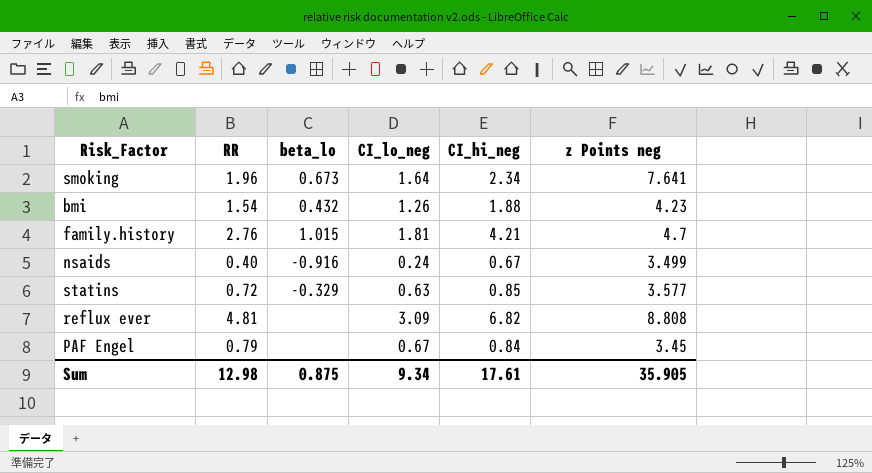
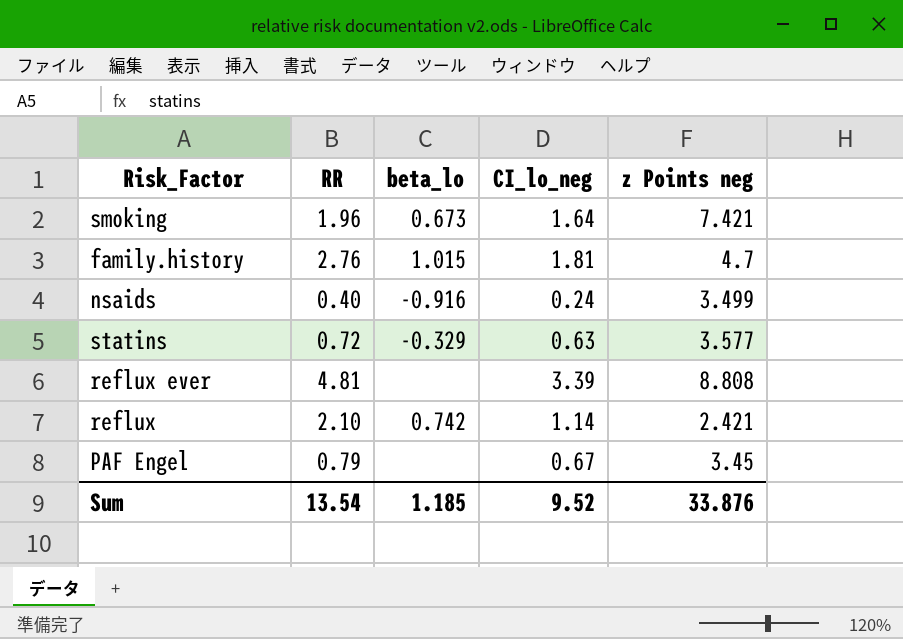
column CI_hi_neg | position: 5 -> none
row bmi: 1.54 | 0.432 | 1.26 | 1.88 | 4.23 -> none
smoking | z Points neg: 7.641 -> 7.421
reflux ever | CI_lo_neg: 3.09 -> 3.39
row reflux: none -> 2.10 | 0.742 | 1.14 | 2.421
Sum | RR: 12.98 -> 13.54
Sum | beta_lo: 0.875 -> 1.185
Sum | CI_lo_neg: 9.34 -> 9.52
Sum | z Points neg: 35.905 -> 33.876

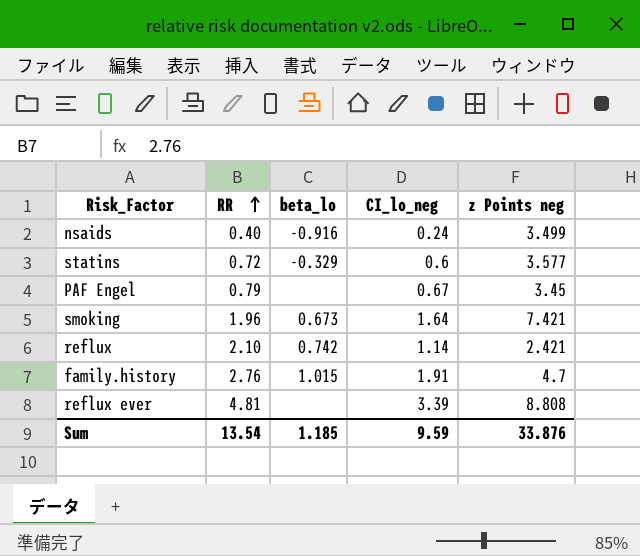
row order: none -> RR ascending
statins | CI_lo_neg: 0.63 -> 0.6
family.history | CI_lo_neg: 1.81 -> 1.91
Sum | CI_lo_neg: 9.52 -> 9.59

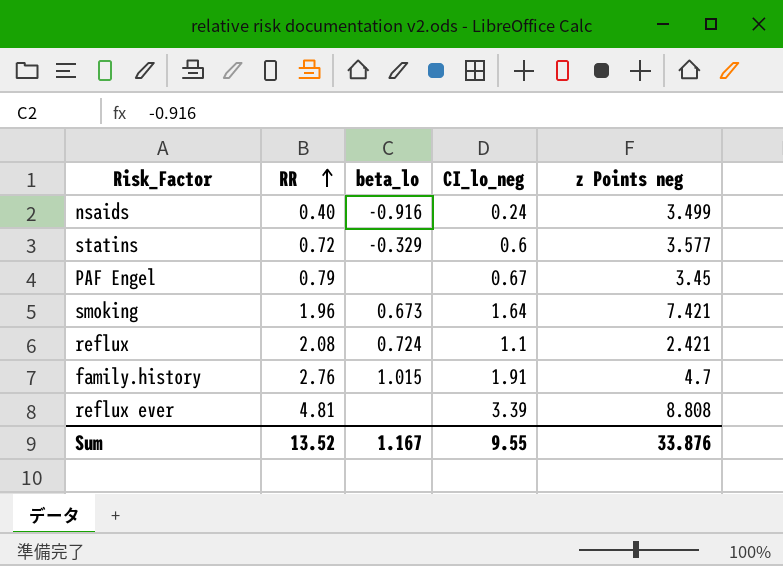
reflux | RR: 2.10 -> 2.08
reflux | beta_lo: 0.742 -> 0.724
reflux | CI_lo_neg: 1.14 -> 1.1
Sum | RR: 13.54 -> 13.52
Sum | beta_lo: 1.185 -> 1.167
Sum | CI_lo_neg: 9.59 -> 9.55

